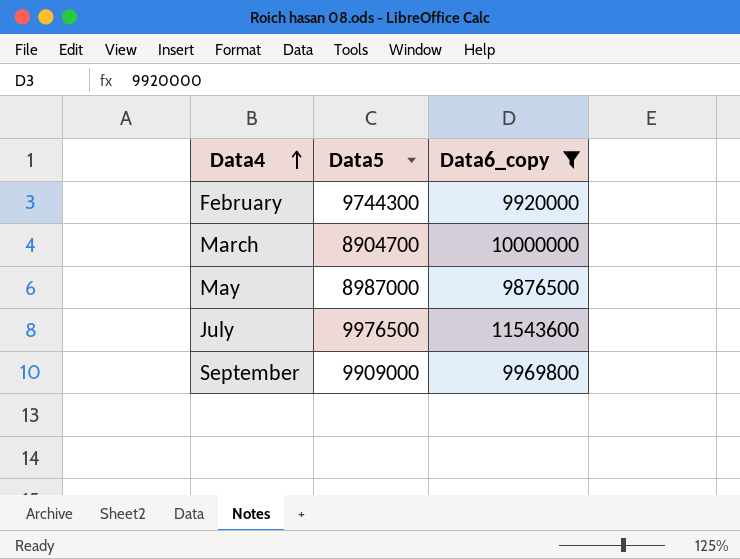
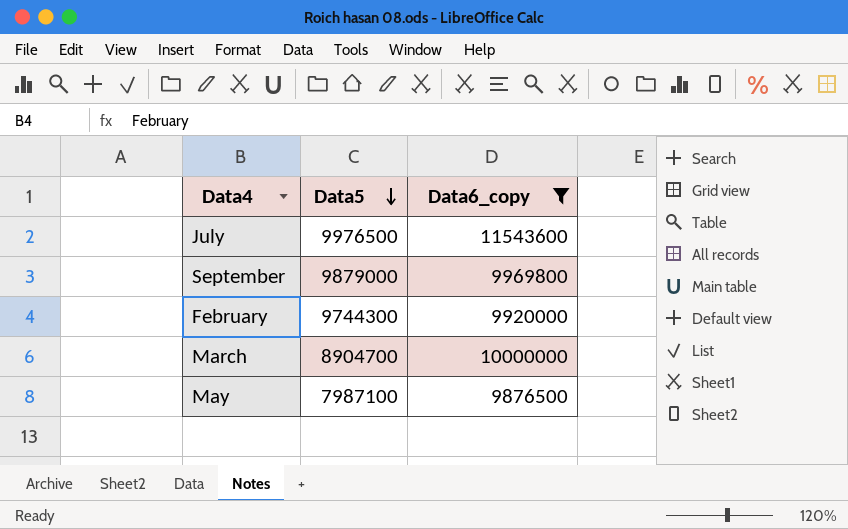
row order: Data4 ascending -> Data5 descending
September | Data5: 9909000 -> 9879000
May | Data5: 8987000 -> 7987100

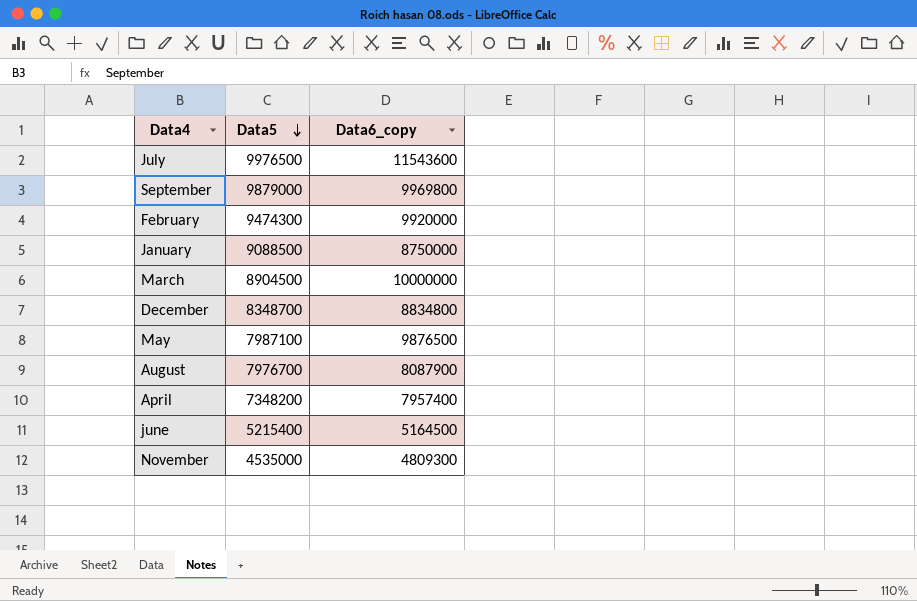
filter: Data6_copy >= 9876500 -> none
February | Data5: 9744300 -> 9474300
March | Data5: 8904700 -> 8904500

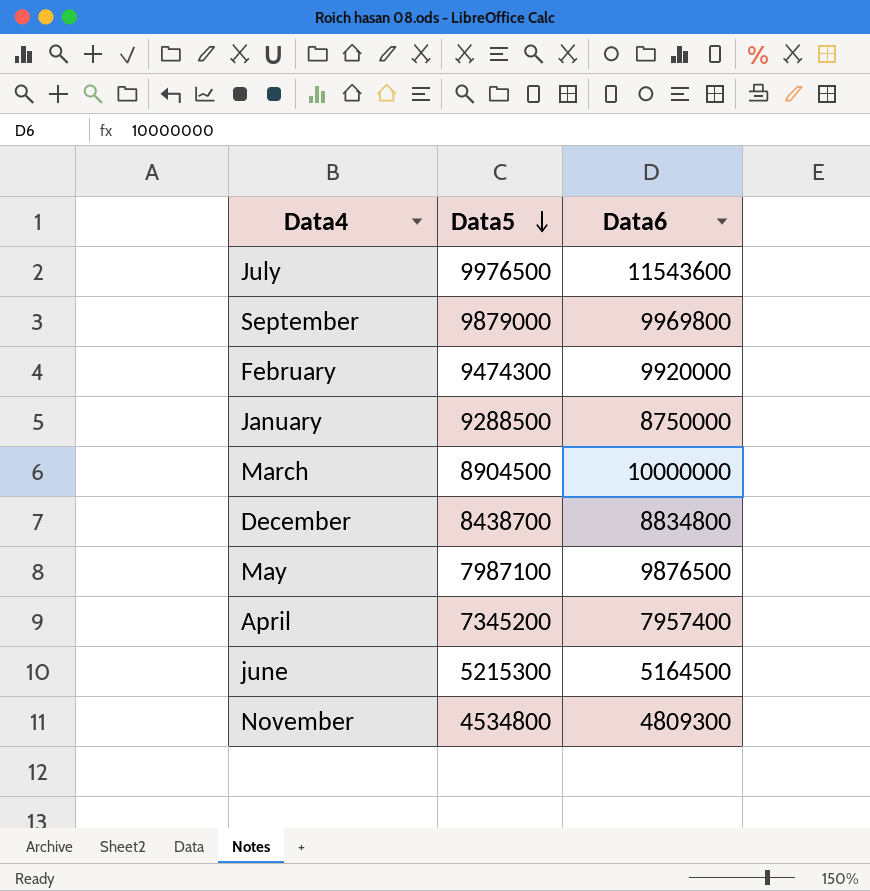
column name: Data6_copy -> Data6
row August: 7976700 | 8087900 -> none
January | Data5: 9088500 -> 9288500
December | Data5: 8348700 -> 8438700
April | Data5: 7348200 -> 7345200
june | Data5: 5215400 -> 5215300
November | Data5: 4535000 -> 4534800

